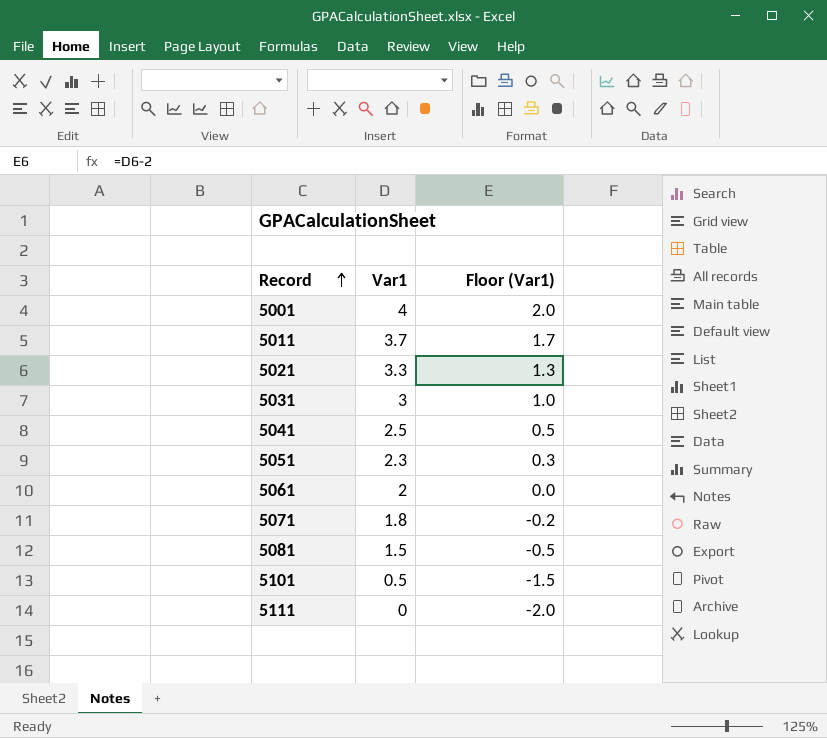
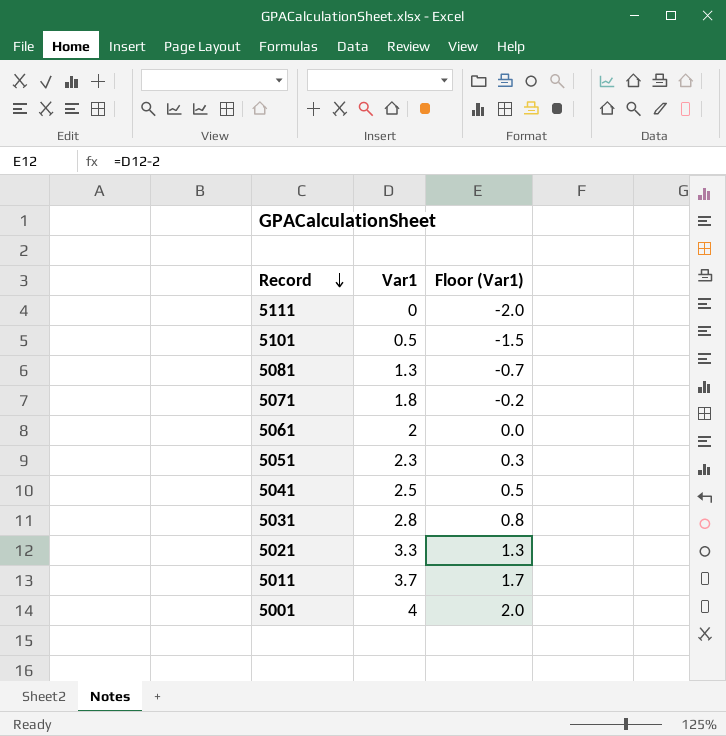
row order: Record ascending -> Record descending
5081 | Var1: 1.5 -> 1.3
5081 | Floor (Var1): -0.5 -> -0.7
5031 | Var1: 3 -> 2.8
5031 | Floor (Var1): 1.0 -> 0.8

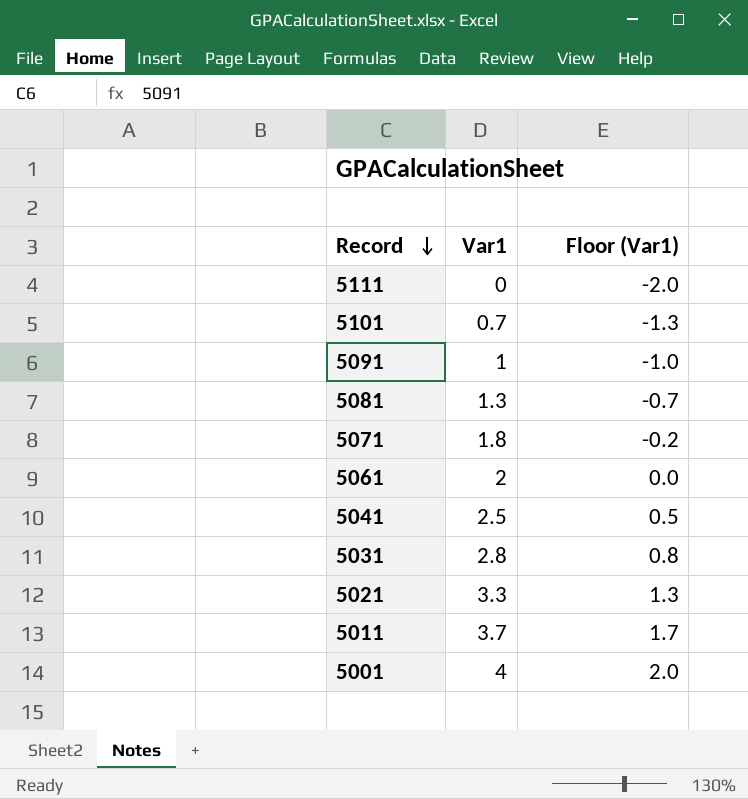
row 5051: 2.3 | 0.3 -> none
5101 | Var1: 0.5 -> 0.7
5101 | Floor (Var1): -1.5 -> -1.3
row 5091: none -> 1 | -1.0

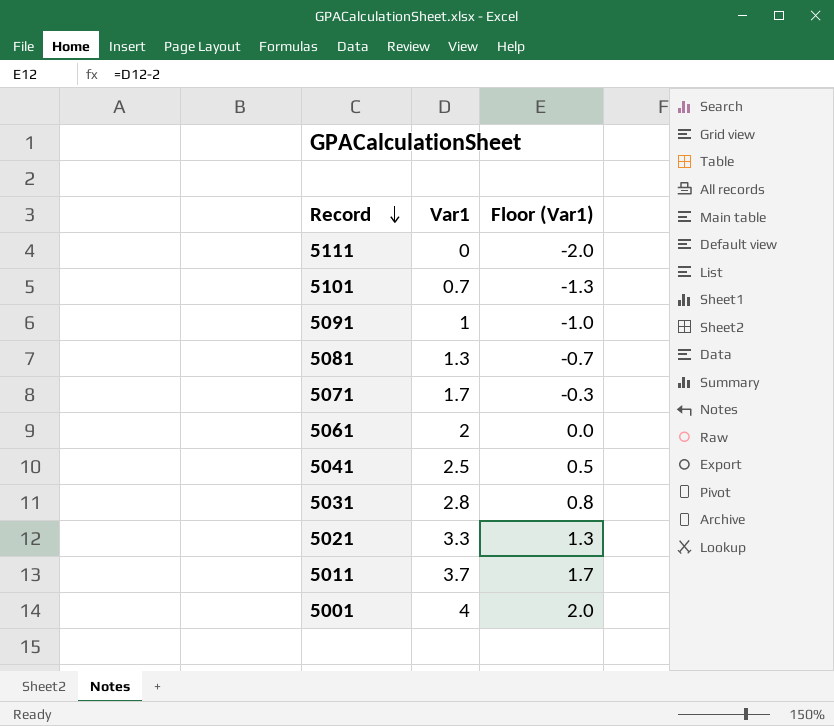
5071 | Var1: 1.8 -> 1.7
5071 | Floor (Var1): -0.2 -> -0.3

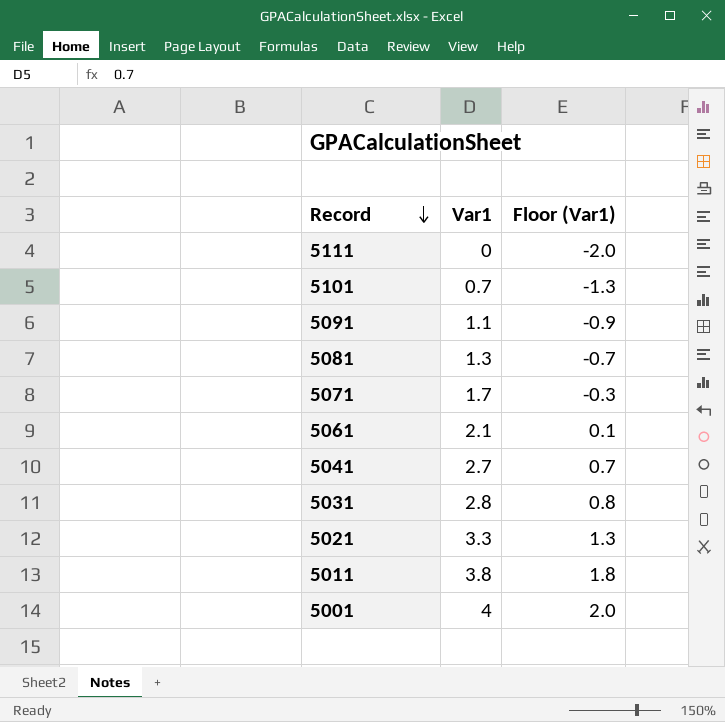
5091 | Var1: 1 -> 1.1
5091 | Floor (Var1): -1.0 -> -0.9
5061 | Var1: 2 -> 2.1
5061 | Floor (Var1): 0.0 -> 0.1
5041 | Var1: 2.5 -> 2.7
5041 | Floor (Var1): 0.5 -> 0.7
5011 | Var1: 3.7 -> 3.8
5011 | Floor (Var1): 1.7 -> 1.8

